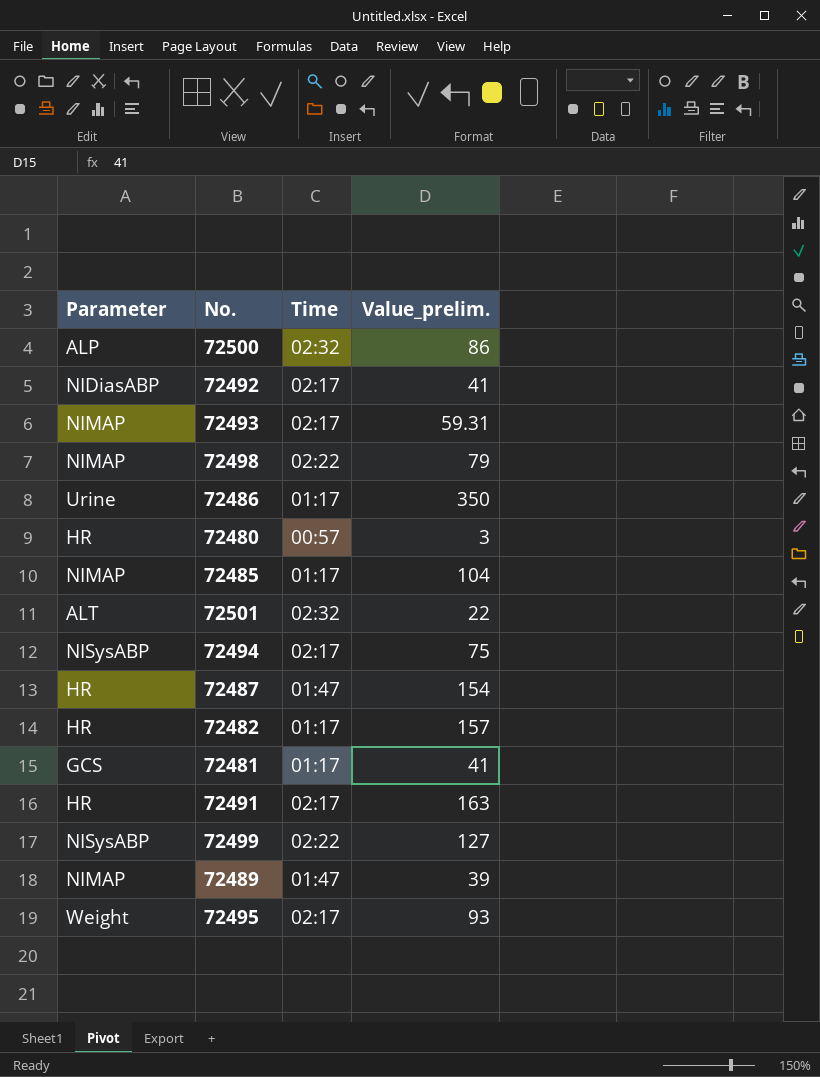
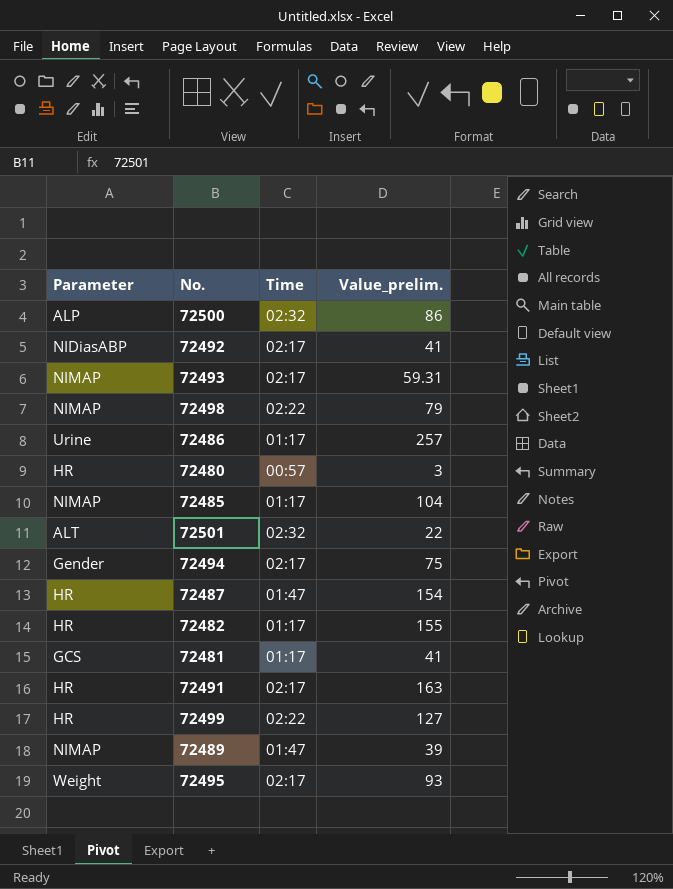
72486 | Value_prelim.: 350 -> 257
72494 | Parameter: NISysABP -> Gender
72482 | Value_prelim.: 157 -> 155
72499 | Parameter: NISysABP -> HR

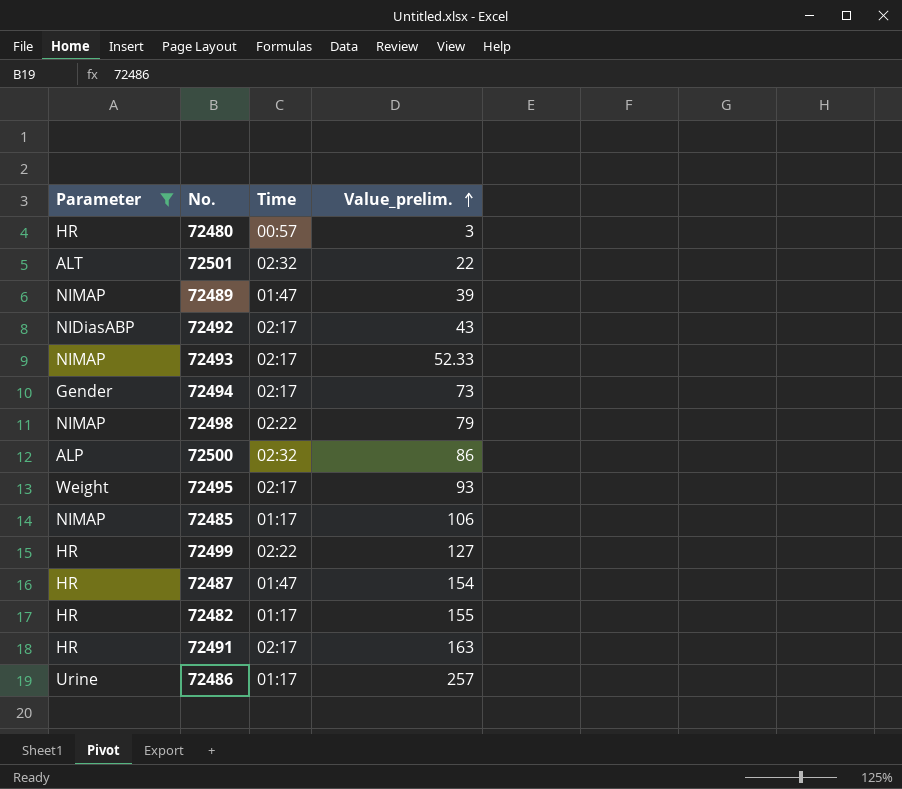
filter: none -> Parameter != GCS
row order: none -> Value_prelim. ascending
72492 | Value_prelim.: 41 -> 43
72493 | Value_prelim.: 59.31 -> 52.33
72494 | Value_prelim.: 75 -> 73
72485 | Value_prelim.: 104 -> 106

